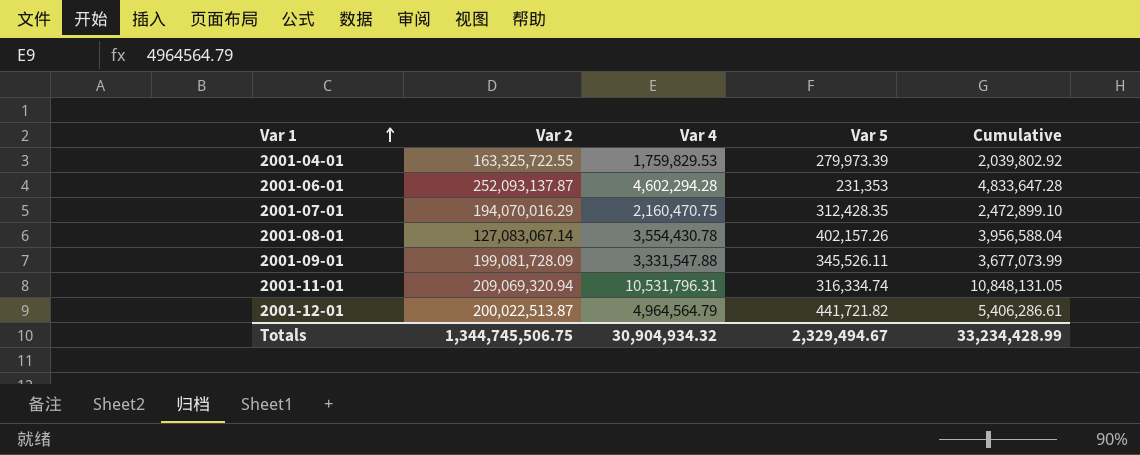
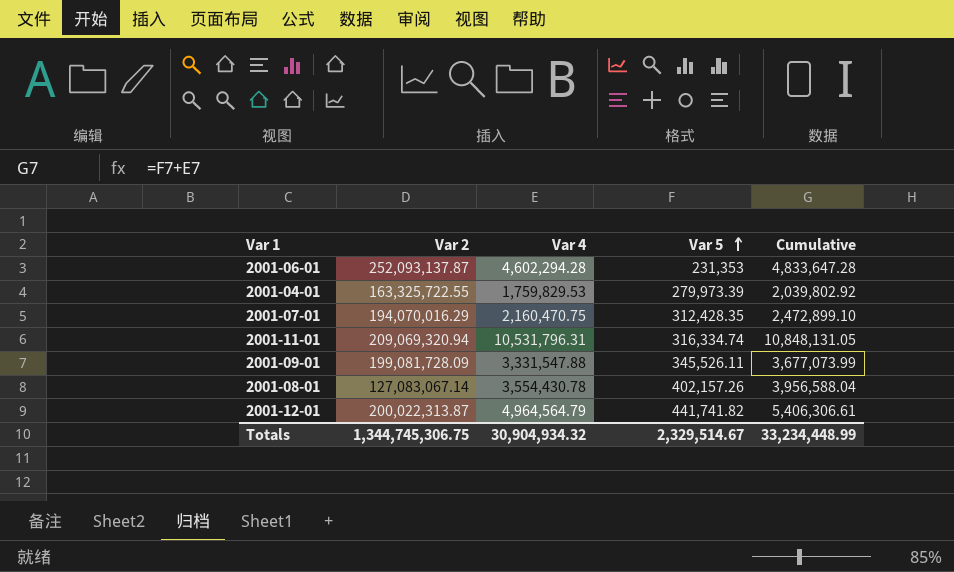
row order: Var 1 ascending -> Var 5 ascending
2001-12-01 | Var 2: 200,022,513.87 -> 200,022,313.87
2001-12-01 | Var 5: 441,721.82 -> 441,741.82
2001-12-01 | Cumulative: 5,406,286.61 -> 5,406,306.61
Totals | Var 2: 1,344,745,506.75 -> 1,344,745,306.75
Totals | Var 5: 2,329,494.67 -> 2,329,514.67
Totals | Cumulative: 33,234,428.99 -> 33,234,448.99

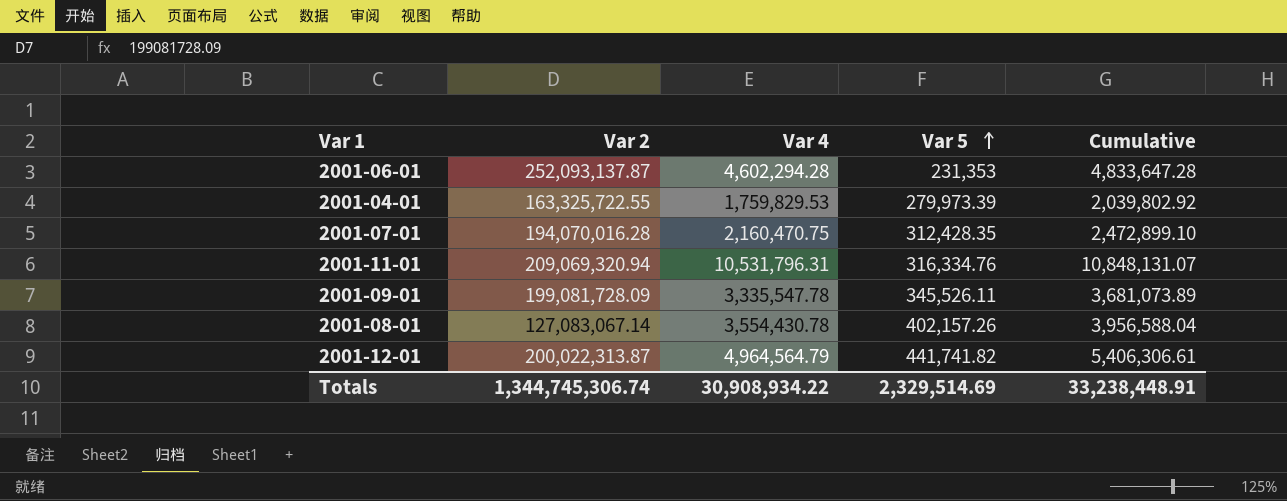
2001-07-01 | Var 2: 194,070,016.29 -> 194,070,016.28
2001-11-01 | Var 5: 316,334.74 -> 316,334.76
2001-11-01 | Cumulative: 10,848,131.05 -> 10,848,131.07
2001-09-01 | Var 4: 3,331,547.88 -> 3,335,547.78
2001-09-01 | Cumulative: 3,677,073.99 -> 3,681,073.89
Totals | Var 2: 1,344,745,306.75 -> 1,344,745,306.74
Totals | Var 4: 30,904,934.32 -> 30,908,934.22
Totals | Var 5: 2,329,514.67 -> 2,329,514.69
Totals | Cumulative: 33,234,448.99 -> 33,238,448.91

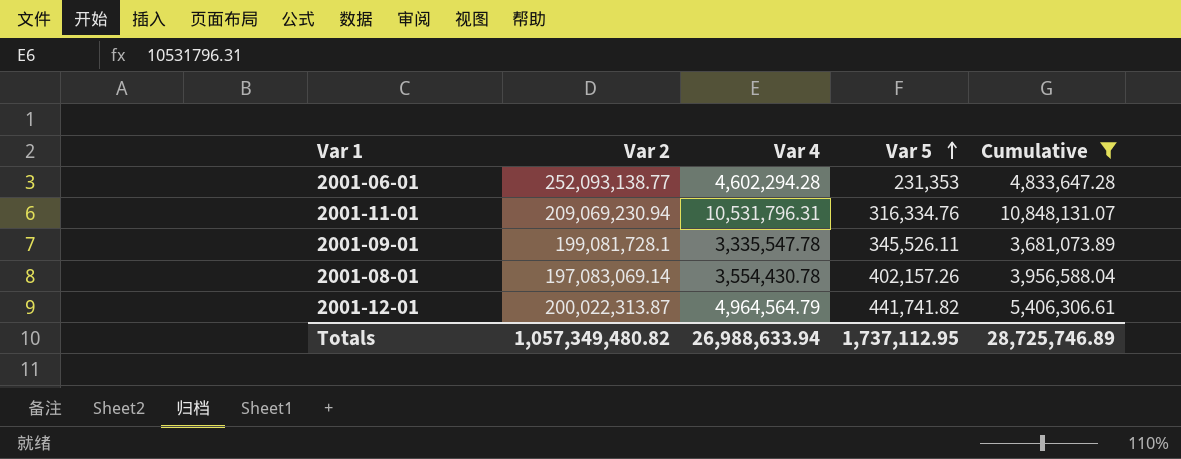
filter: none -> Cumulative >= 3,681,073.89
2001-06-01 | Var 2: 252,093,137.87 -> 252,093,138.77
2001-11-01 | Var 2: 209,069,320.94 -> 209,069,230.94
2001-09-01 | Var 2: 199,081,728.09 -> 199,081,728.1
2001-08-01 | Var 2: 127,083,067.14 -> 197,083,069.14
Totals | Var 2: 1,344,745,306.74 -> 1,057,349,480.82
Totals | Var 4: 30,908,934.22 -> 26,988,633.94
Totals | Var 5: 2,329,514.69 -> 1,737,112.95
Totals | Cumulative: 33,238,448.91 -> 28,725,746.89

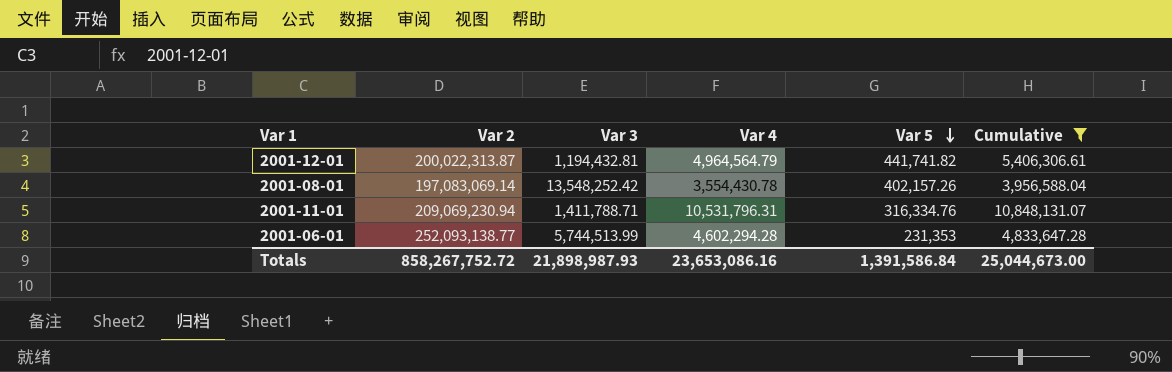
row order: Var 5 ascending -> Var 5 descending
column Var 3 | position: none -> 3
row 2001-09-01: 199,081,728.1 | 3,335,547.78 | 345,526.11 | 3,681,073.89 -> none
Totals | Var 2: 1,057,349,480.82 -> 858,267,752.72
Totals | Var 4: 26,988,633.94 -> 23,653,086.16
Totals | Var 5: 1,737,112.95 -> 1,391,586.84
Totals | Cumulative: 28,725,746.89 -> 25,044,673.00

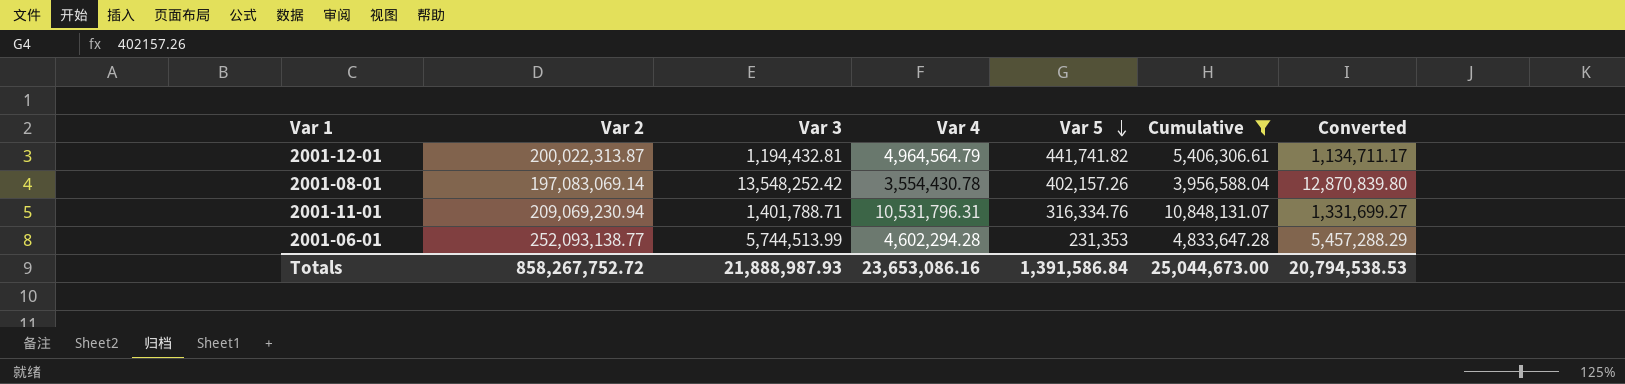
column Converted | formula: none -> [Var 3] * 0.95
2001-11-01 | Var 3: 1,411,788.71 -> 1,401,788.71
Totals | Var 3: 21,898,987.93 -> 21,888,987.93

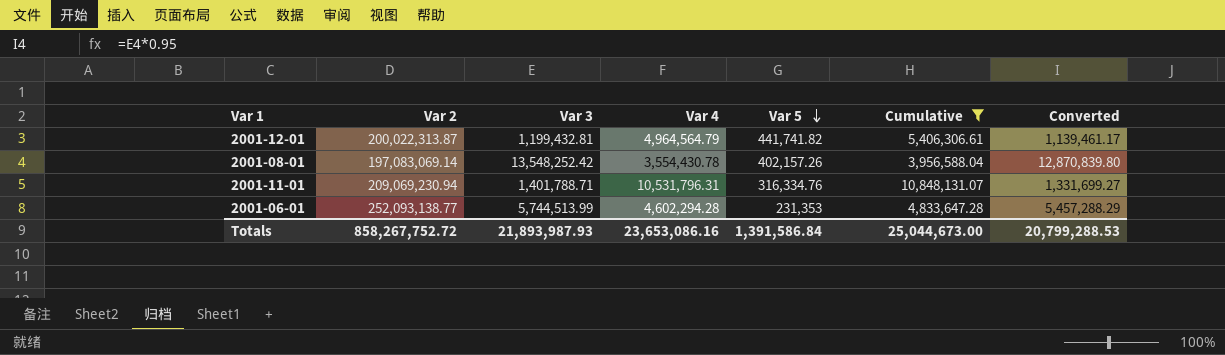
2001-12-01 | Var 3: 1,194,432.81 -> 1,199,432.81
2001-12-01 | Converted: 1,134,711.17 -> 1,139,461.17
Totals | Var 3: 21,888,987.93 -> 21,893,987.93
Totals | Converted: 20,794,538.53 -> 20,799,288.53

